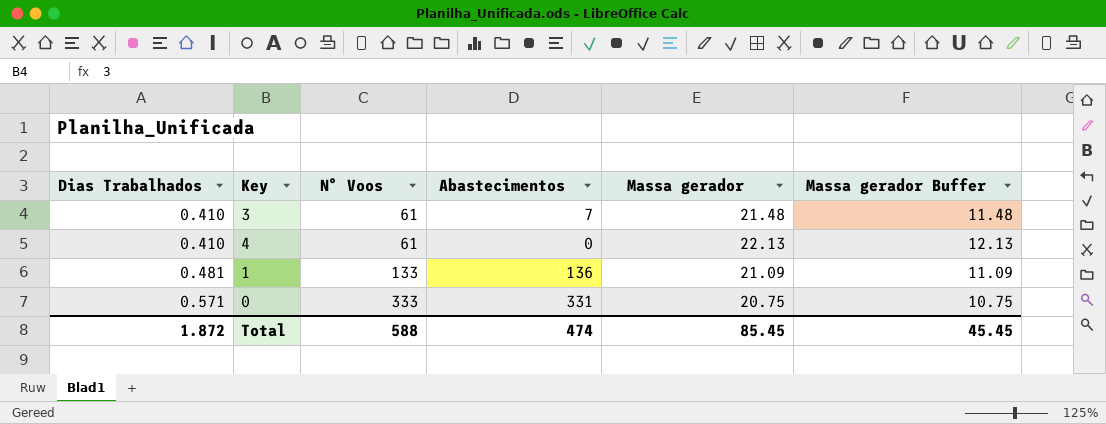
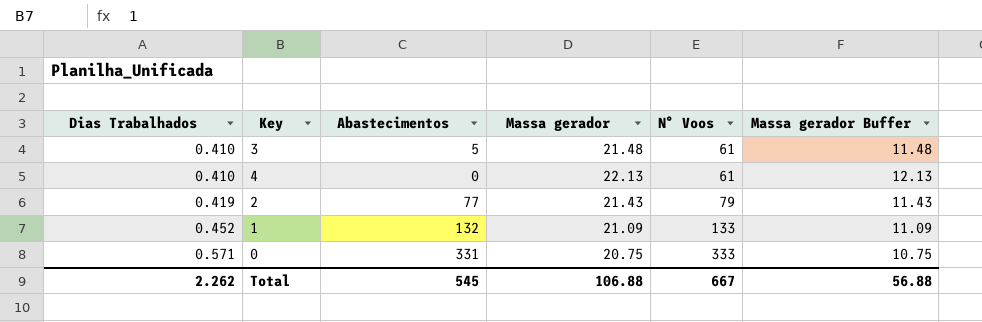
column N° Voos | position: 3 -> 5
3 | Abastecimentos: 7 -> 5
row 2: none -> 0.419 | 77 | 21.43 | 79 | 11.43
1 | Dias Trabalhados: 0.481 -> 0.452
1 | Abastecimentos: 136 -> 132
Total | Dias Trabalhados: 1.872 -> 2.262
Total | Abastecimentos: 474 -> 545
Total | Massa gerador: 85.45 -> 106.88
Total | N° Voos: 588 -> 667
Total | Massa gerador Buffer: 45.45 -> 56.88

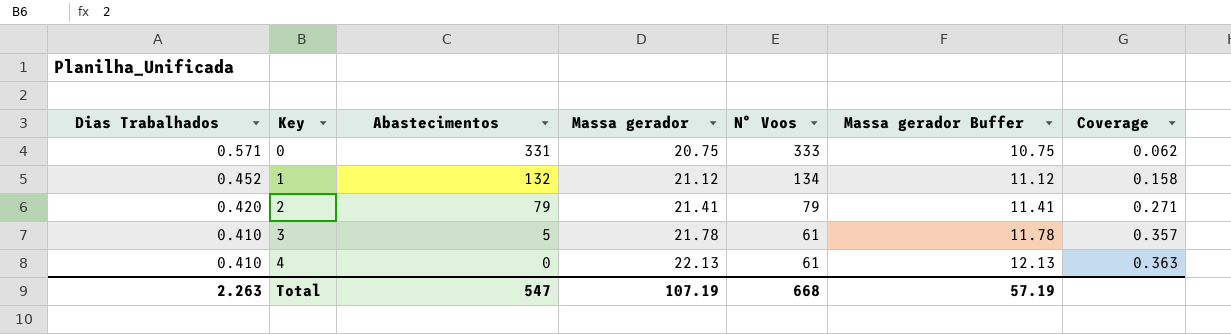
row order: Dias Trabalhados ascending -> Dias Trabalhados descending
column Coverage | formula: none -> [Massa gerador] / [N° Voos]
1 | Massa gerador: 21.09 -> 21.12
1 | N° Voos: 133 -> 134
1 | Massa gerador Buffer: 11.09 -> 11.12
2 | Dias Trabalhados: 0.419 -> 0.420
2 | Abastecimentos: 77 -> 79
2 | Massa gerador: 21.43 -> 21.41
2 | Massa gerador Buffer: 11.43 -> 11.41
3 | Massa gerador: 21.48 -> 21.78
3 | Massa gerador Buffer: 11.48 -> 11.78
Total | Dias Trabalhados: 2.262 -> 2.263
Total | Abastecimentos: 545 -> 547
Total | Massa gerador: 106.88 -> 107.19
Total | N° Voos: 667 -> 668
Total | Massa gerador Buffer: 56.88 -> 57.19

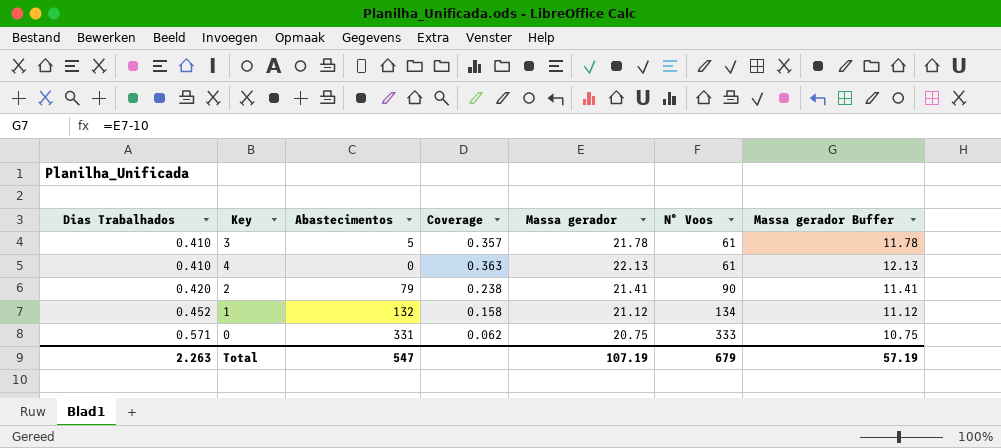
row order: Dias Trabalhados descending -> Dias Trabalhados ascending
column Coverage | position: 7 -> 4
2 | Coverage: 0.271 -> 0.238
2 | N° Voos: 79 -> 90
Total | N° Voos: 668 -> 679

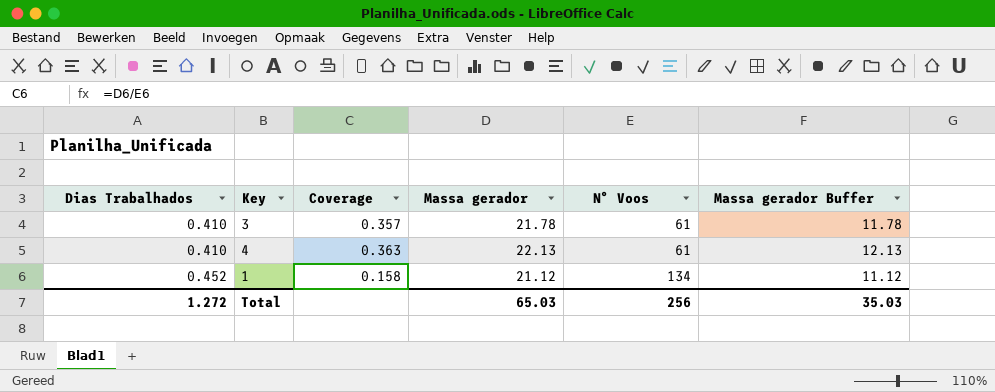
column Abastecimentos | position: 3 -> none
row 2: 0.420 | 79 | 0.238 | 21.41 | 90 | 11.41 -> none
row 0: 0.571 | 331 | 0.062 | 20.75 | 333 | 10.75 -> none
Total | Dias Trabalhados: 2.263 -> 1.272
Total | Massa gerador: 107.19 -> 65.03
Total | N° Voos: 679 -> 256
Total | Massa gerador Buffer: 57.19 -> 35.03

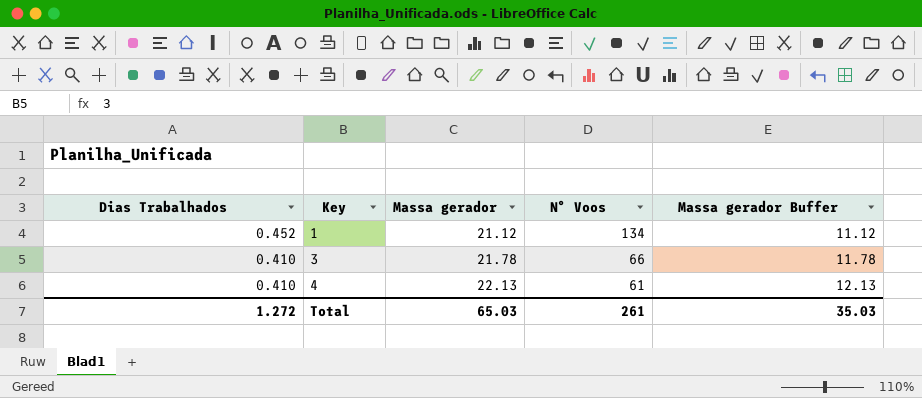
row order: Dias Trabalhados ascending -> Dias Trabalhados descending
column Coverage | formula: [Massa gerador] / [N° Voos] -> none
3 | N° Voos: 61 -> 66
Total | N° Voos: 256 -> 261

